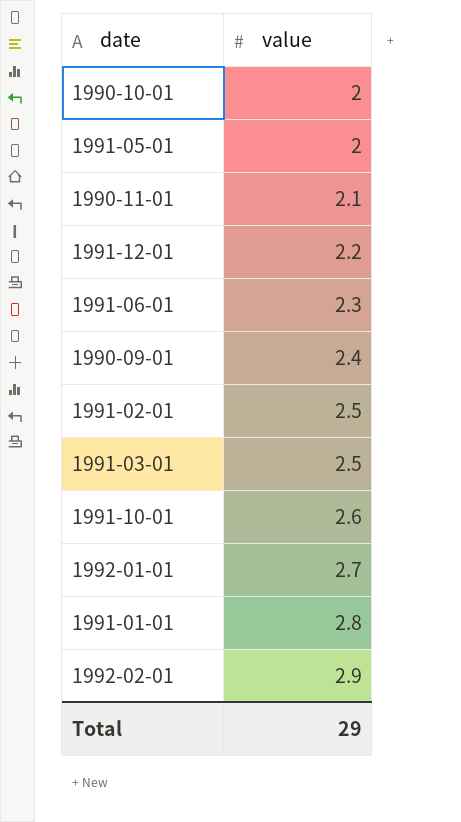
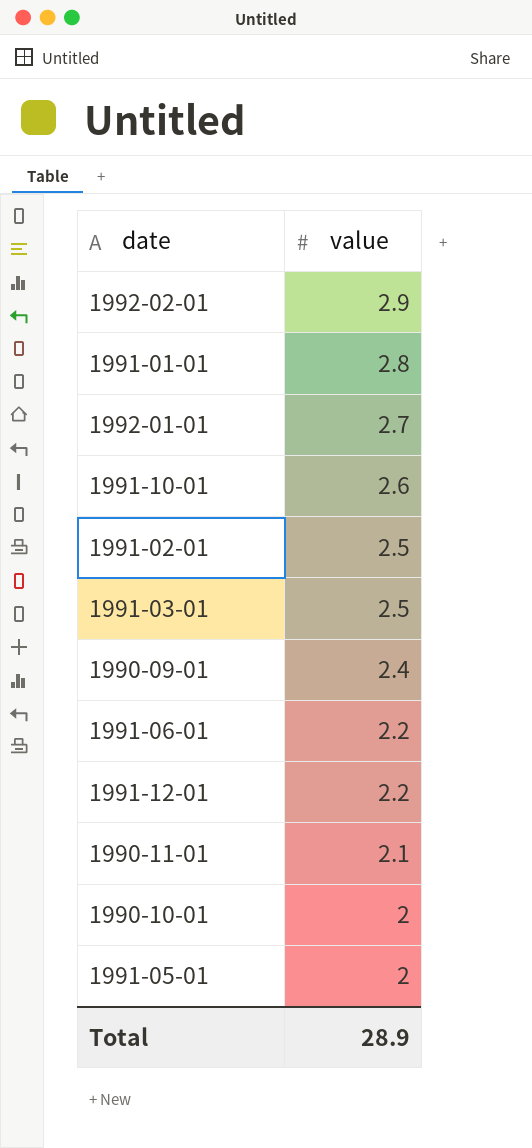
row order: value ascending -> value descending
1991-06-01 | value: 2.3 -> 2.2
Total | value: 29 -> 28.9

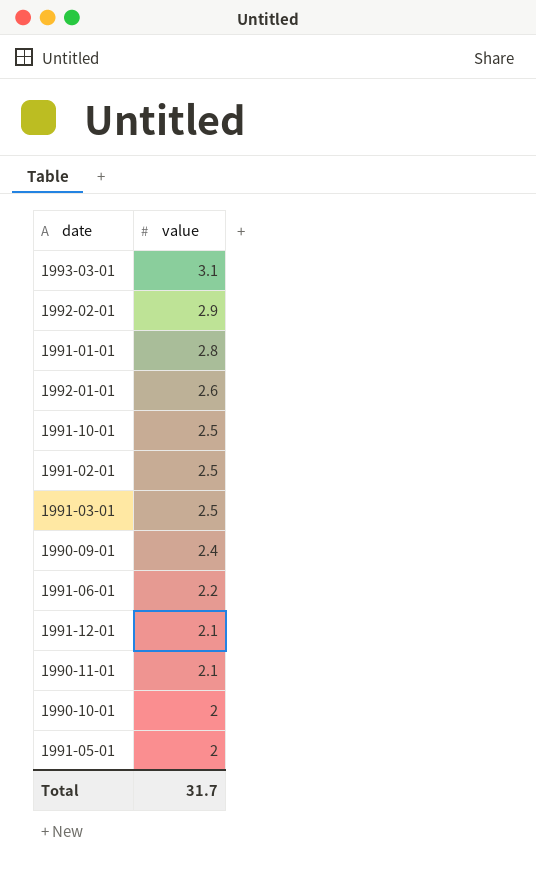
row 1993-03-01: none -> 3.1
1992-01-01 | value: 2.7 -> 2.6
1991-10-01 | value: 2.6 -> 2.5
1991-12-01 | value: 2.2 -> 2.1
Total | value: 28.9 -> 31.7

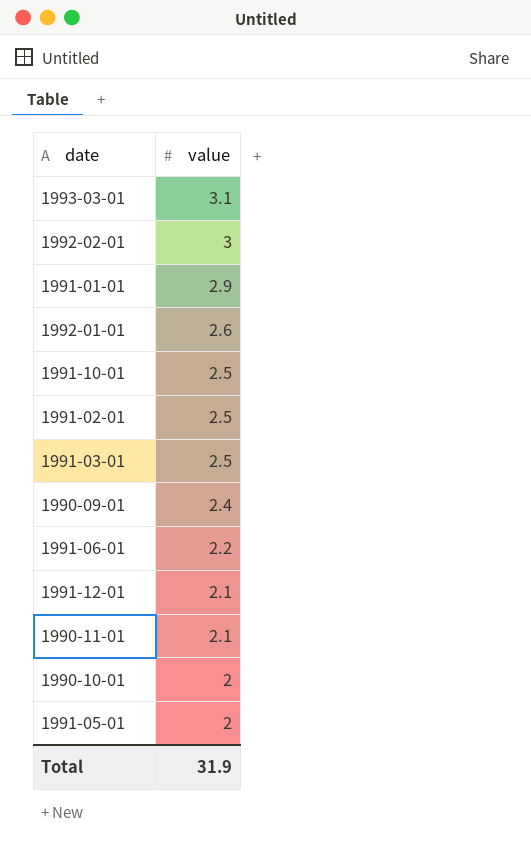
1992-02-01 | value: 2.9 -> 3
1991-01-01 | value: 2.8 -> 2.9
Total | value: 31.7 -> 31.9

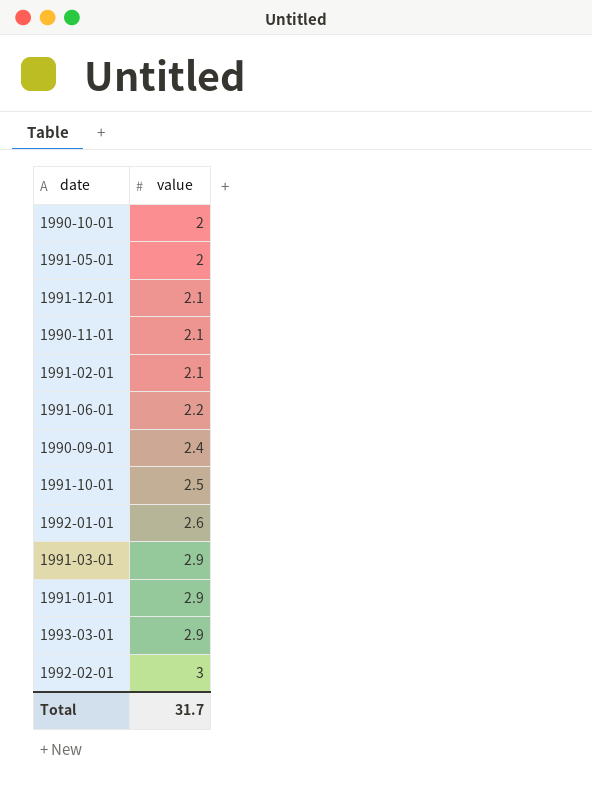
row order: value descending -> value ascending
1991-02-01 | value: 2.5 -> 2.1
1991-03-01 | value: 2.5 -> 2.9
1993-03-01 | value: 3.1 -> 2.9
Total | value: 31.9 -> 31.7

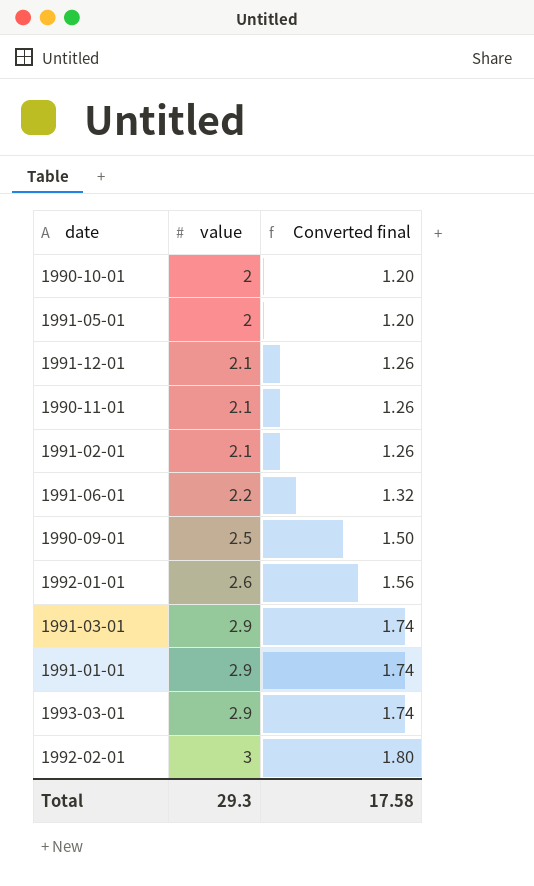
column Converted final | formula: none -> [value] * 0.6
row 1991-10-01: 2.5 -> none
1990-09-01 | value: 2.4 -> 2.5
Total | value: 31.7 -> 29.3

